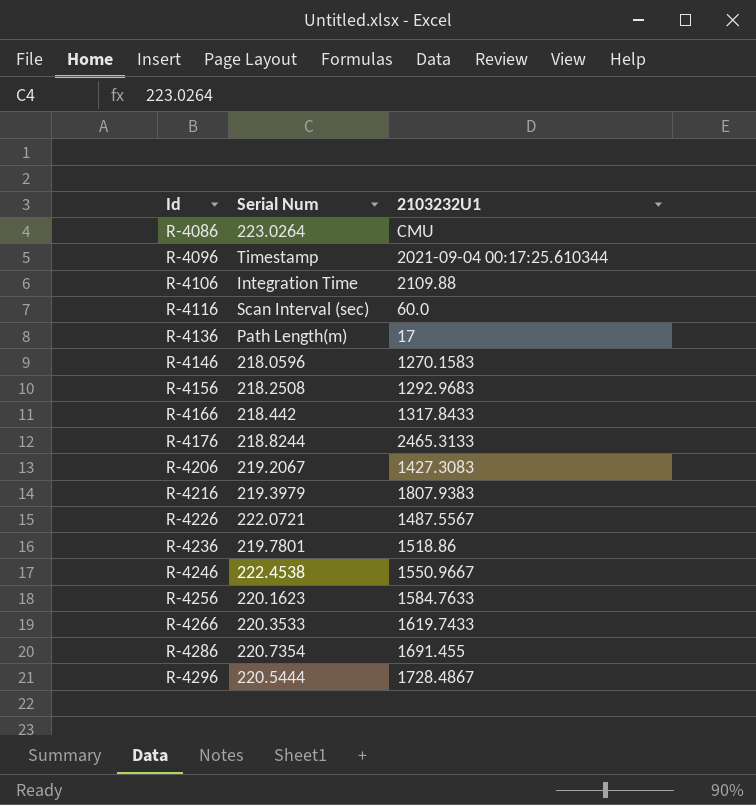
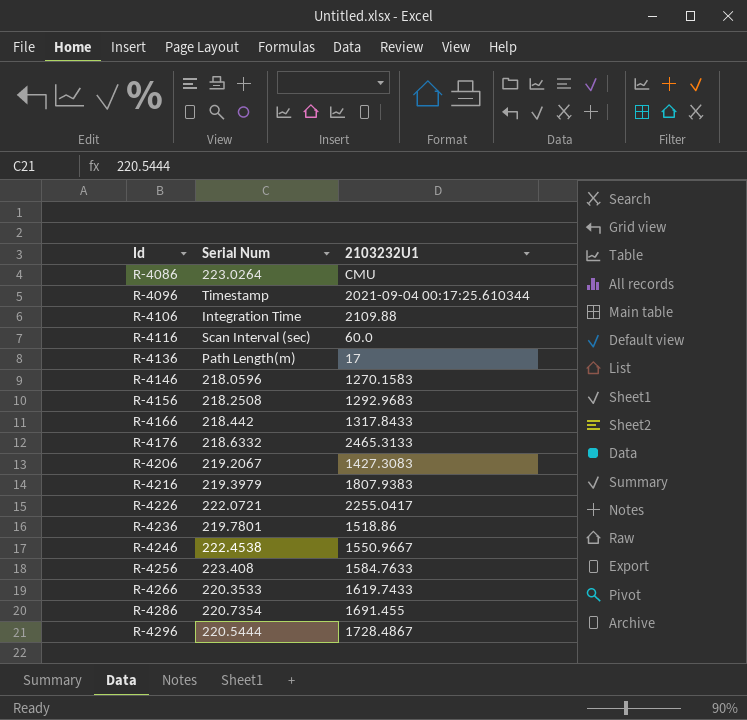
R-4176 | Serial Num: 218.8244 -> 218.6332
R-4226 | 2103232U1: 1487.5567 -> 2255.0417
R-4256 | Serial Num: 220.1623 -> 223.408

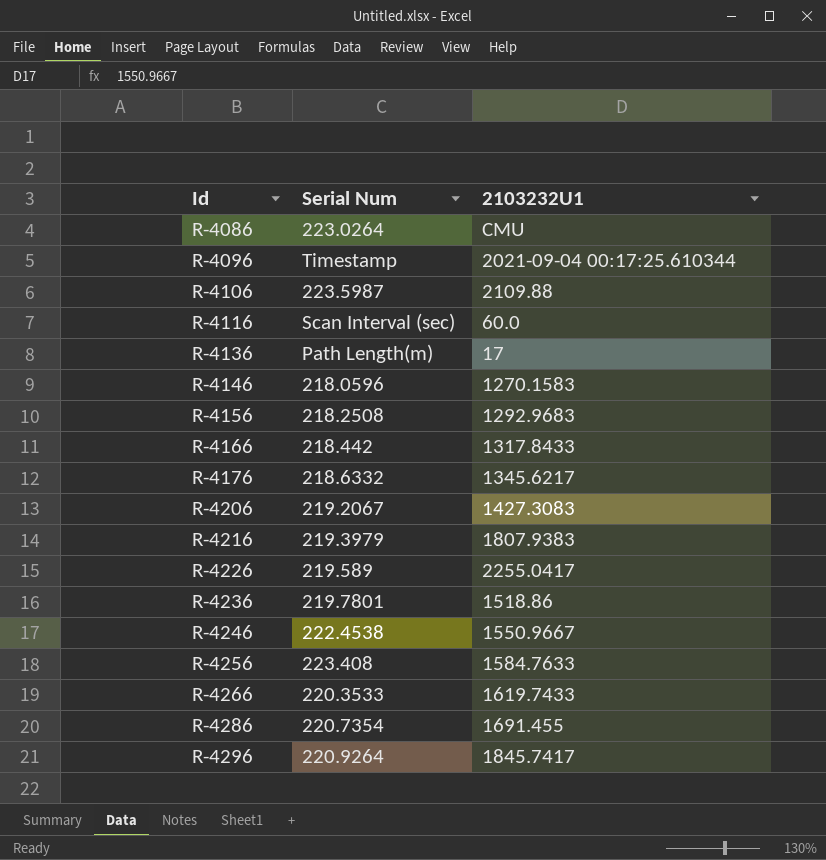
R-4106 | Serial Num: Integration Time -> 223.5987
R-4176 | 2103232U1: 2465.3133 -> 1345.6217
R-4226 | Serial Num: 222.0721 -> 219.589
R-4296 | Serial Num: 220.5444 -> 220.9264
R-4296 | 2103232U1: 1728.4867 -> 1845.7417

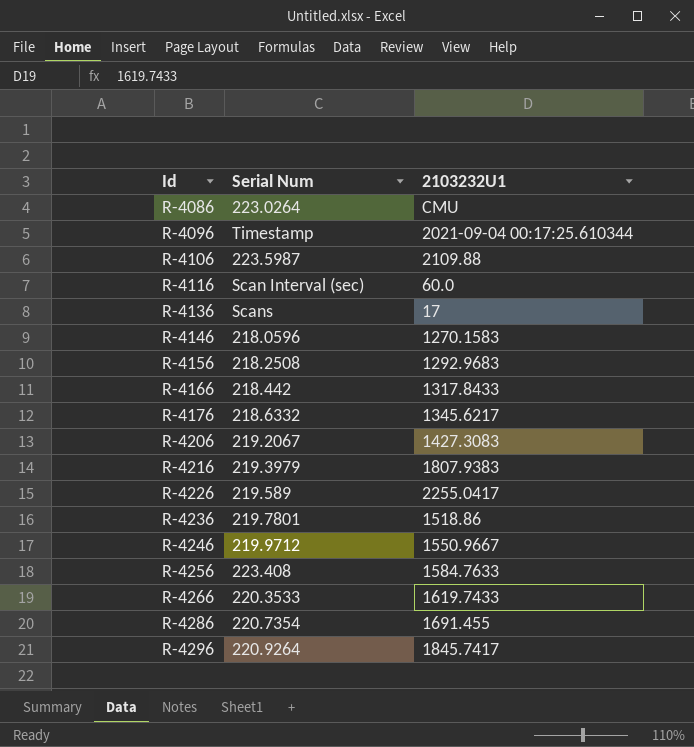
R-4136 | Serial Num: Path Length(m) -> Scans
R-4246 | Serial Num: 222.4538 -> 219.9712

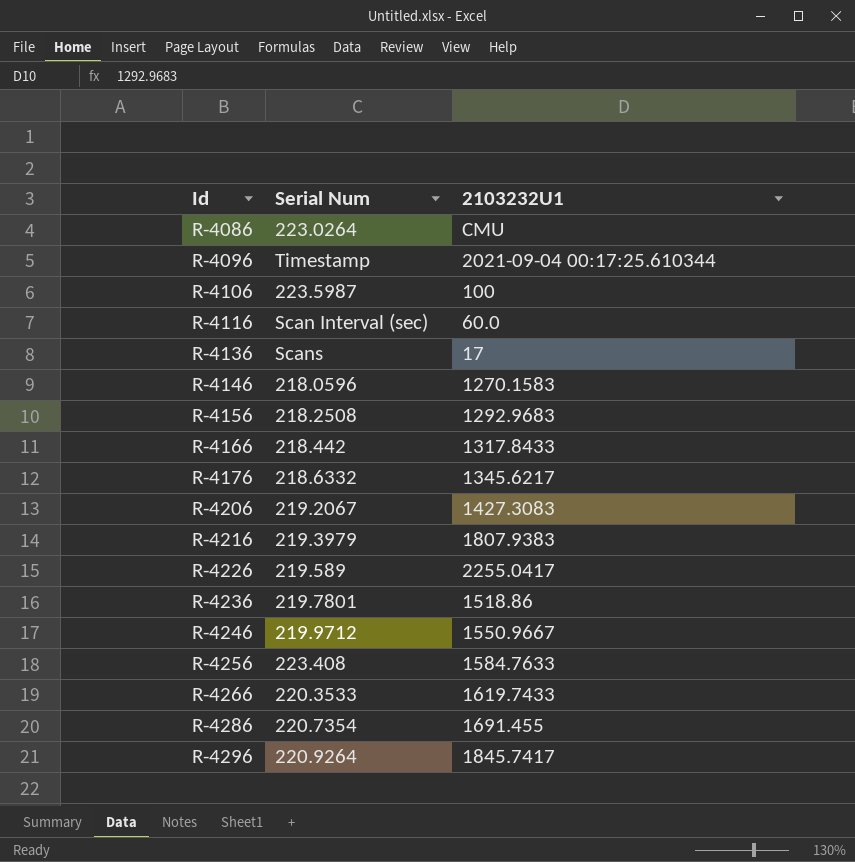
R-4106 | 2103232U1: 2109.88 -> 100

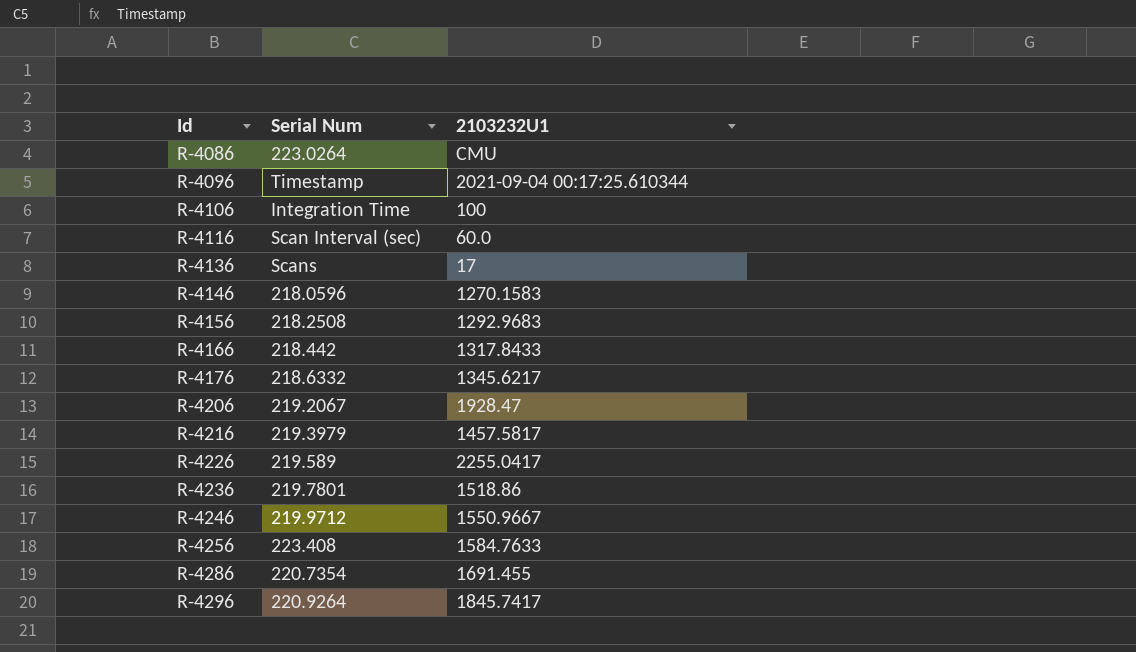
row R-4266: 220.3533 | 1619.7433 -> none
R-4106 | Serial Num: 223.5987 -> Integration Time
R-4206 | 2103232U1: 1427.3083 -> 1928.47
R-4216 | 2103232U1: 1807.9383 -> 1457.5817

